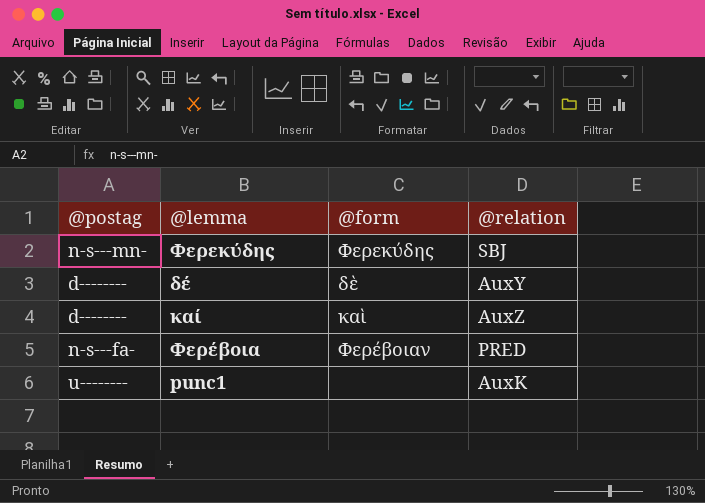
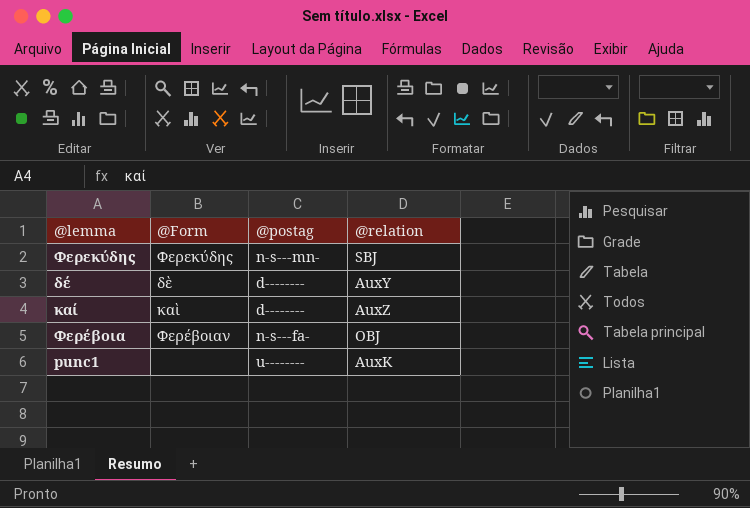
column name: @form -> @Form
column @postag | position: 1 -> 3
Φερέβοια | @relation: PRED -> OBJ

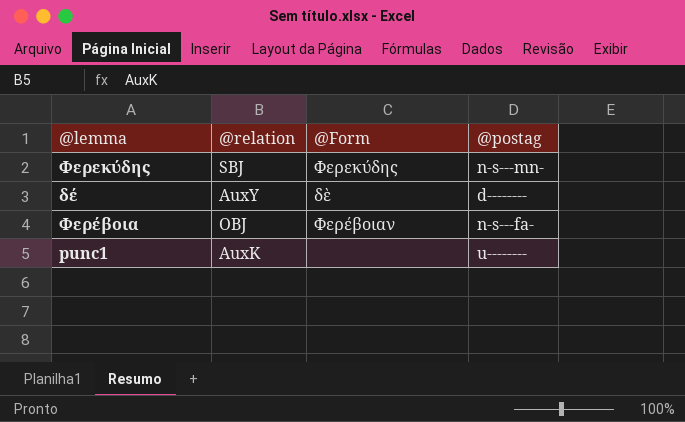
column @relation | position: 4 -> 2
row καί: καὶ | d-------- | AuxZ -> none

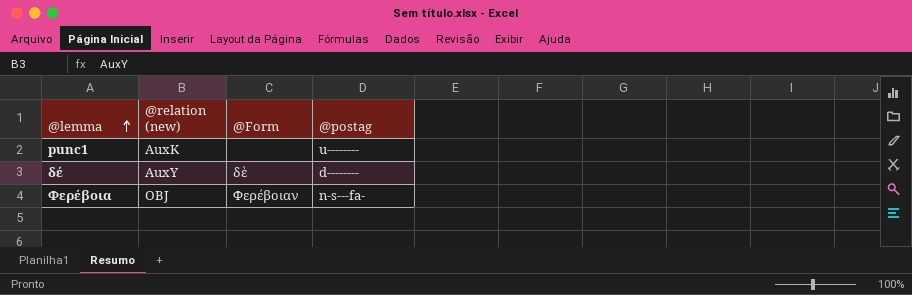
row order: none -> @lemma ascending
column name: @relation -> @relation (new)
row Φερεκύδης: SBJ | Φερεκύδης | n-s---mn- -> none

